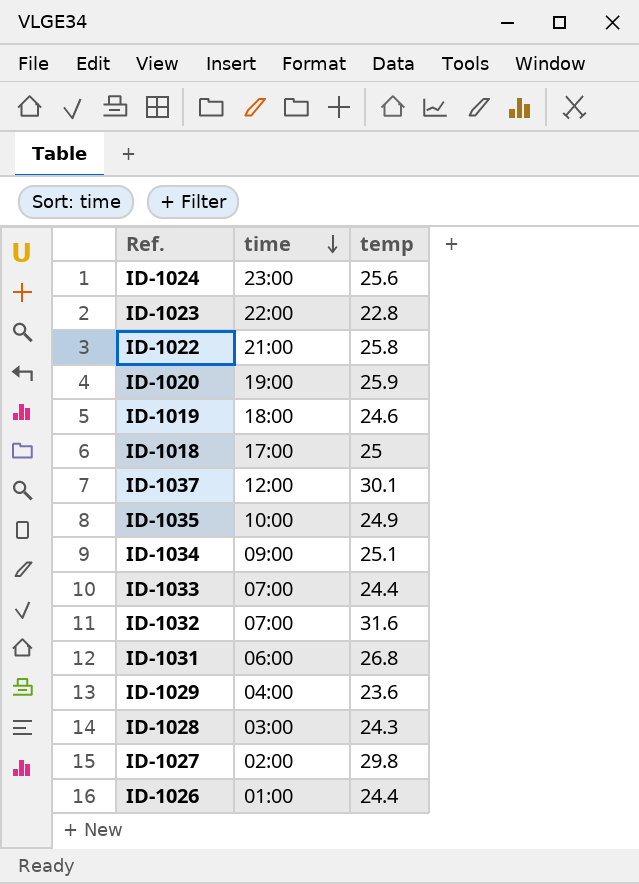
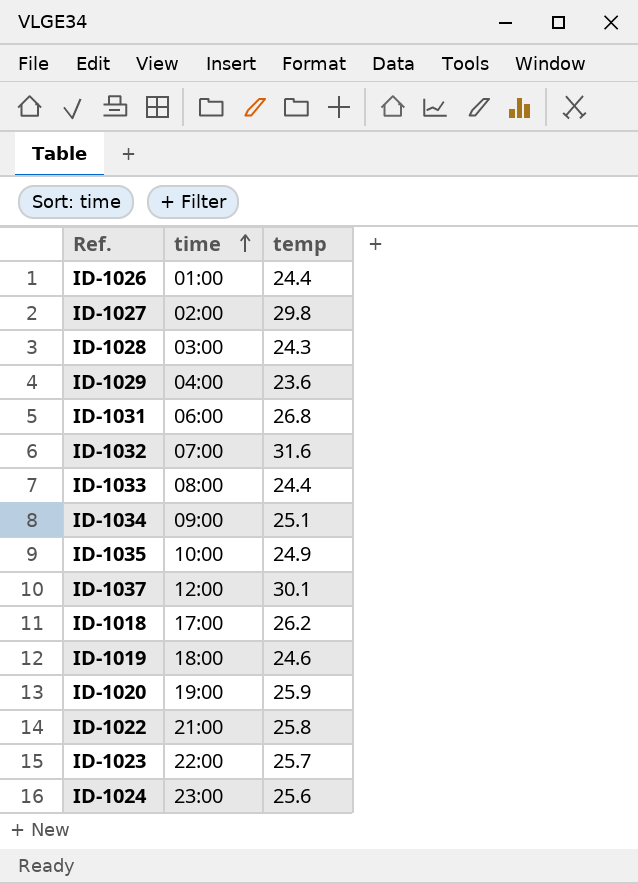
row order: time descending -> time ascending
ID-1033 | time: 07:00 -> 08:00
ID-1018 | temp: 25 -> 26.2
ID-1023 | temp: 22.8 -> 25.7

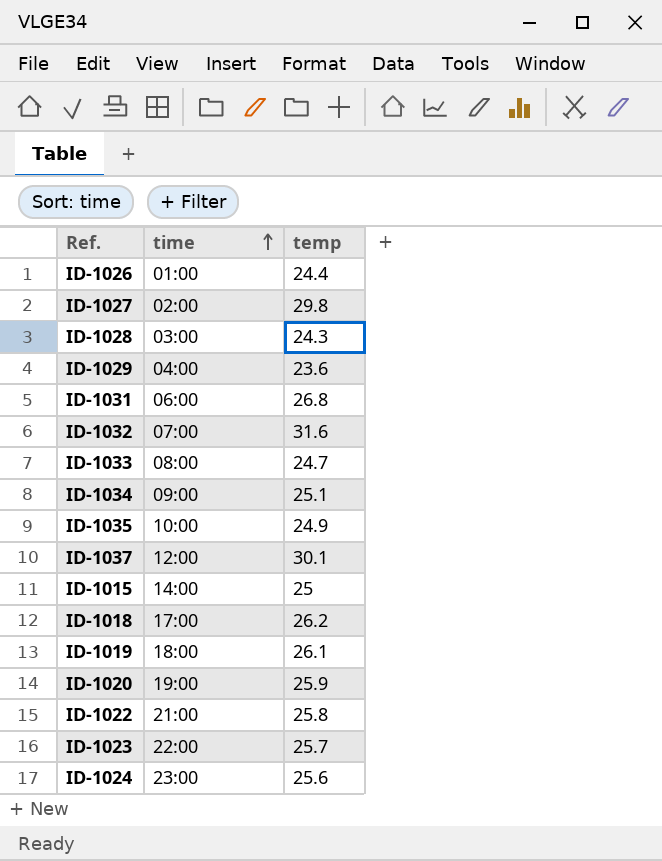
ID-1033 | temp: 24.4 -> 24.7
row ID-1015: none -> 14:00 | 25
ID-1019 | temp: 24.6 -> 26.1

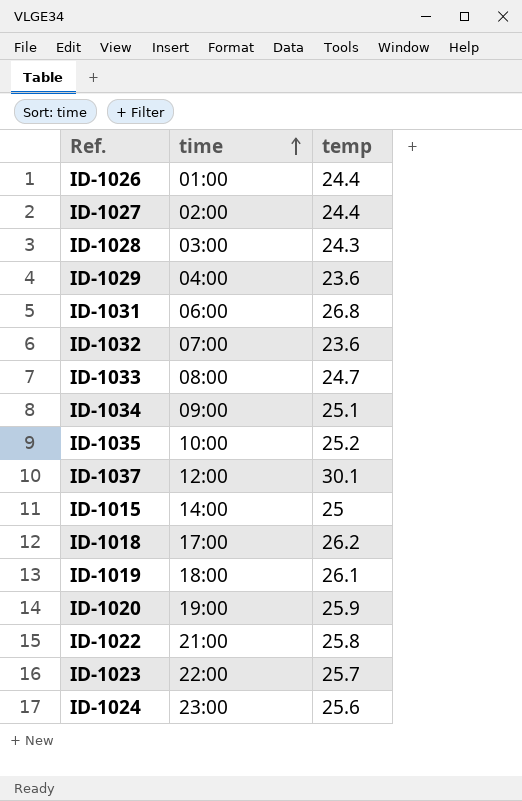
ID-1027 | temp: 29.8 -> 24.4
ID-1032 | temp: 31.6 -> 23.6
ID-1035 | temp: 24.9 -> 25.2

